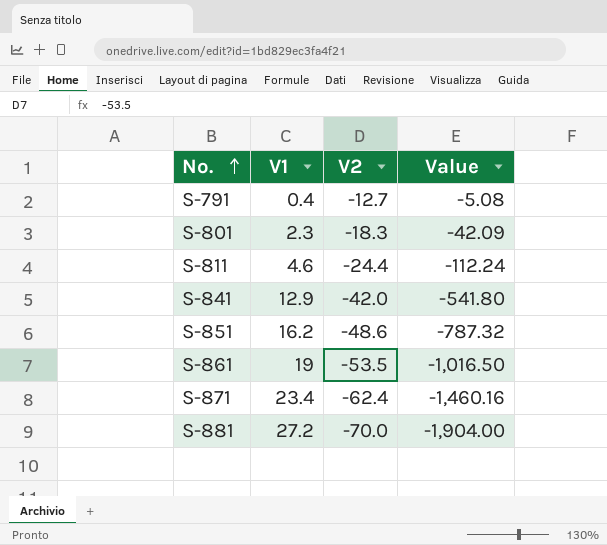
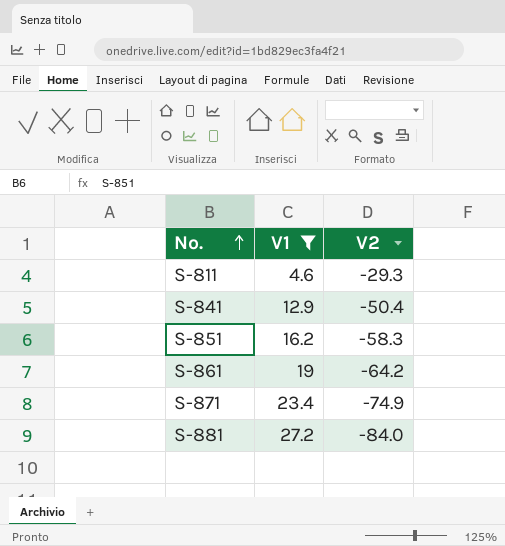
filter: none -> V1 >= 4.6
column Value | formula: [V1] * [V2] -> none
S-811 | V2: -24.4 -> -29.3
S-841 | V2: -42.0 -> -50.4
S-851 | V2: -48.6 -> -58.3
S-861 | V2: -53.5 -> -64.2
S-871 | V2: -62.4 -> -74.9
S-881 | V2: -70.0 -> -84.0

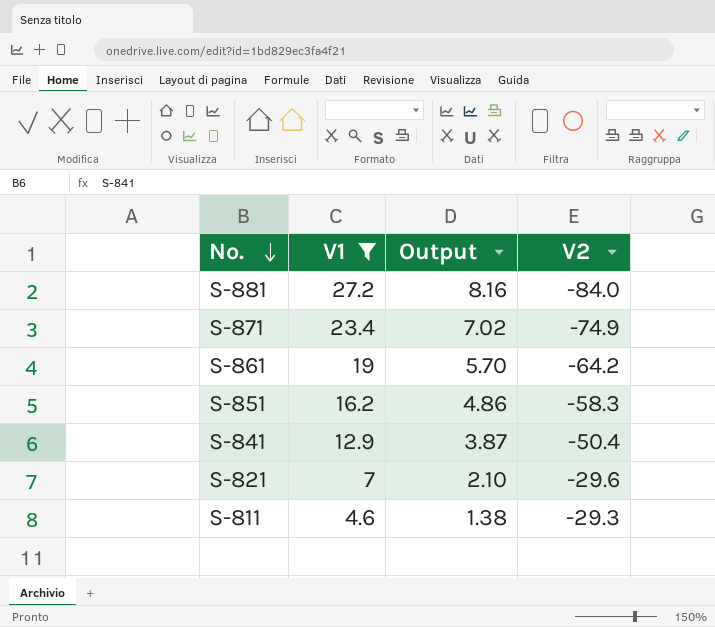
row order: No. ascending -> No. descending
column Output | formula: none -> [V1] * 0.3
row S-821: none -> 7 | 2.10 | -29.6

